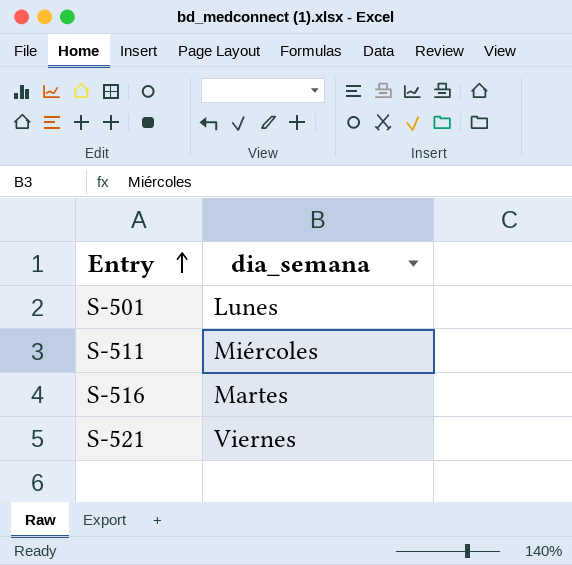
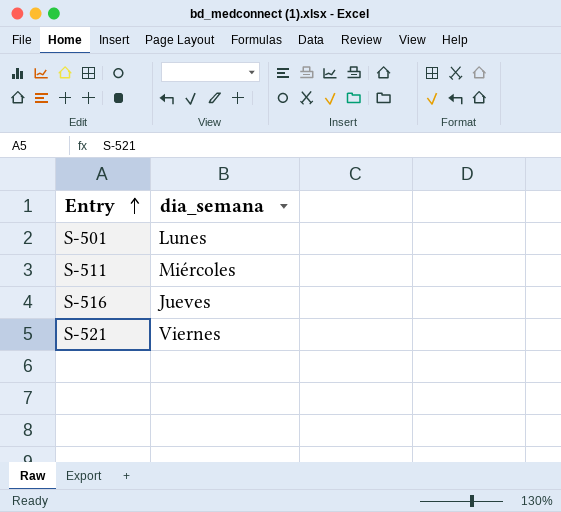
S-516 | dia_semana: Martes -> Jueves

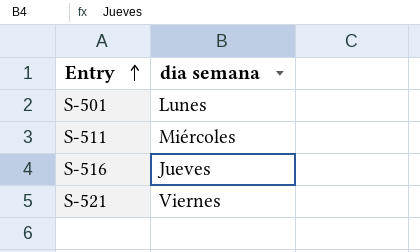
column name: dia_semana -> dia semana

